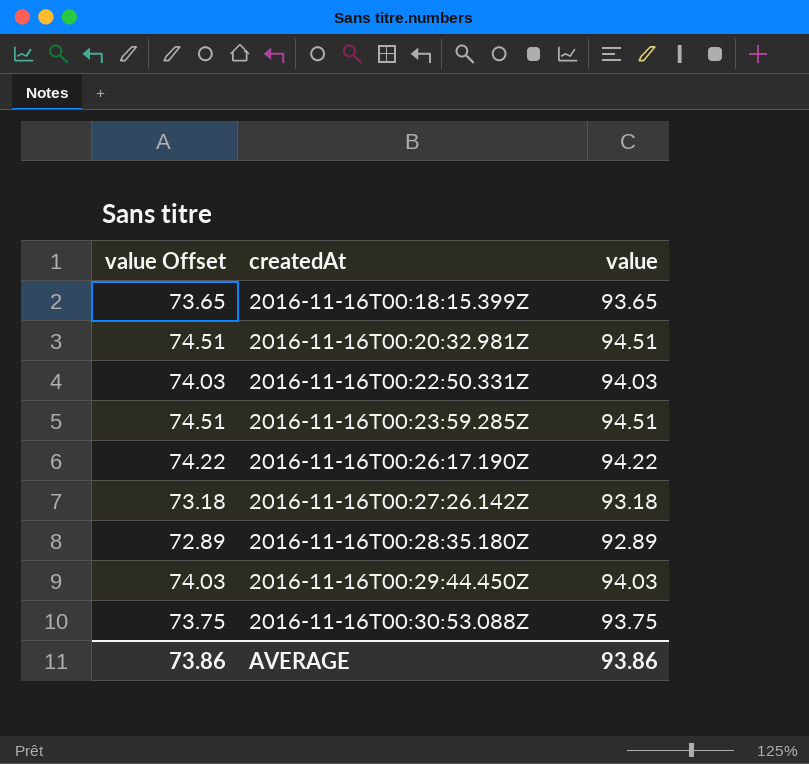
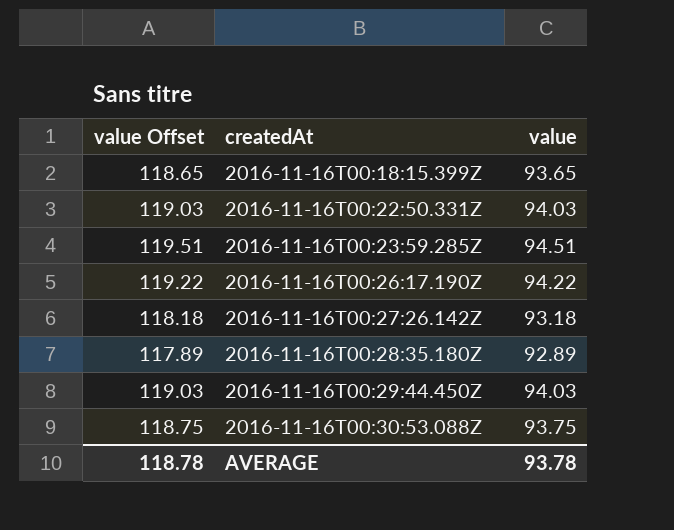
column value Offset | formula: [value] - 20 -> [value] + 25
row 2016-11-16T00:20:32.981Z: 74.51 | 94.51 -> none
AVERAGE | value Offset: 73.86 -> 118.78
AVERAGE | value: 93.86 -> 93.78

